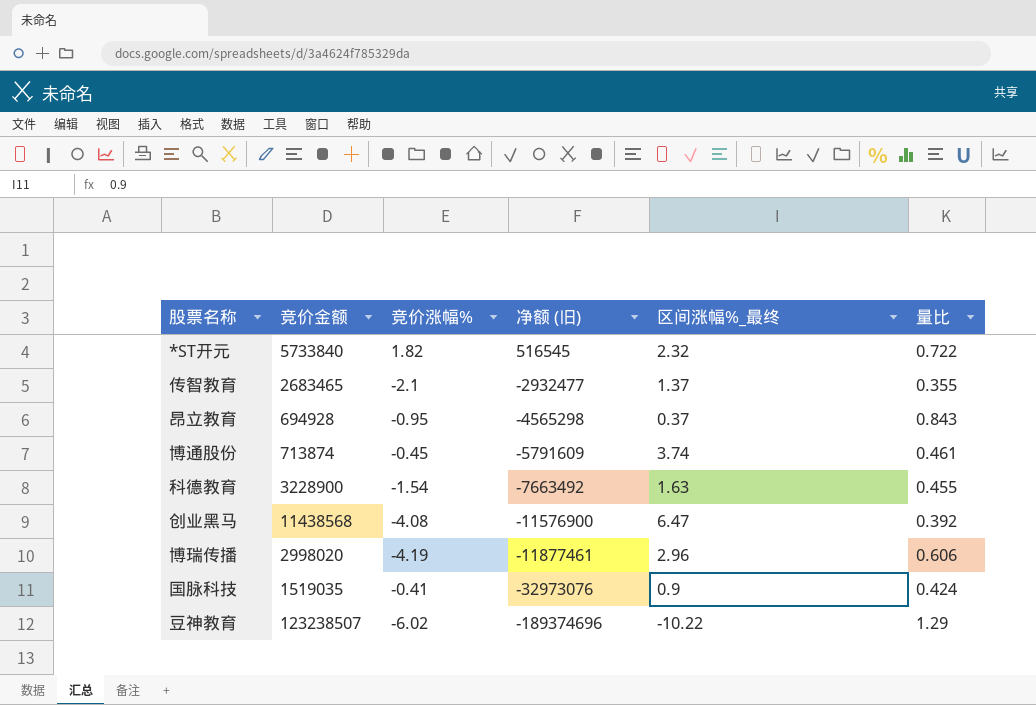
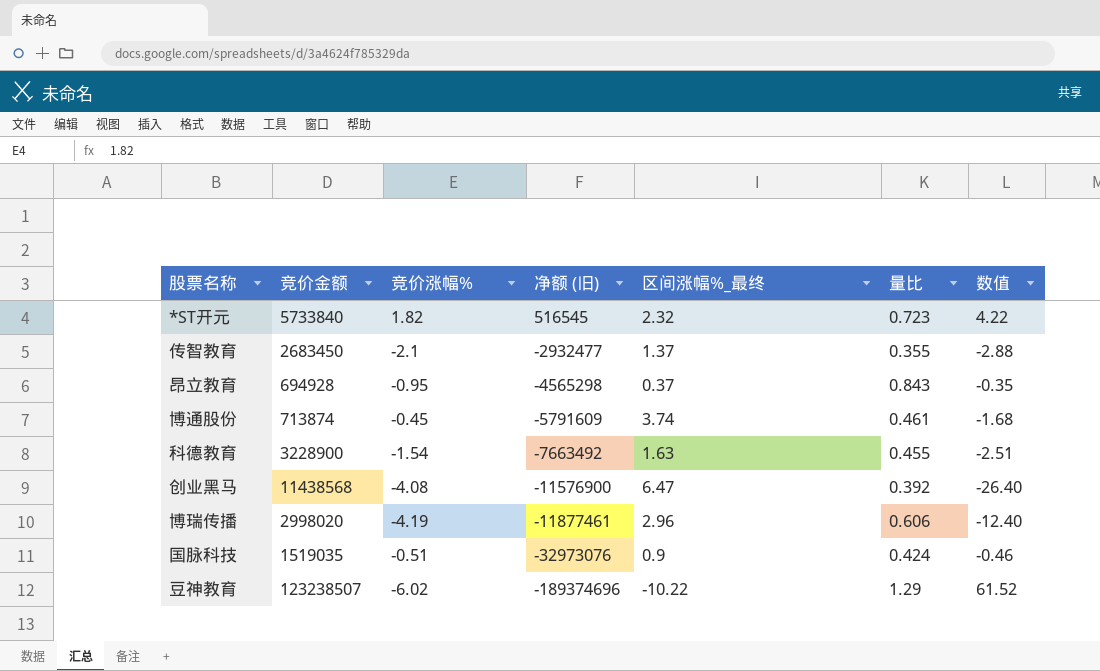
column 数值 | formula: none -> [竞价涨幅%] * [区间涨幅%_最终]
*ST开元 | 量比: 0.722 -> 0.723
传智教育 | 竞价金额: 2683465 -> 2683450
国脉科技 | 竞价涨幅%: -0.41 -> -0.51

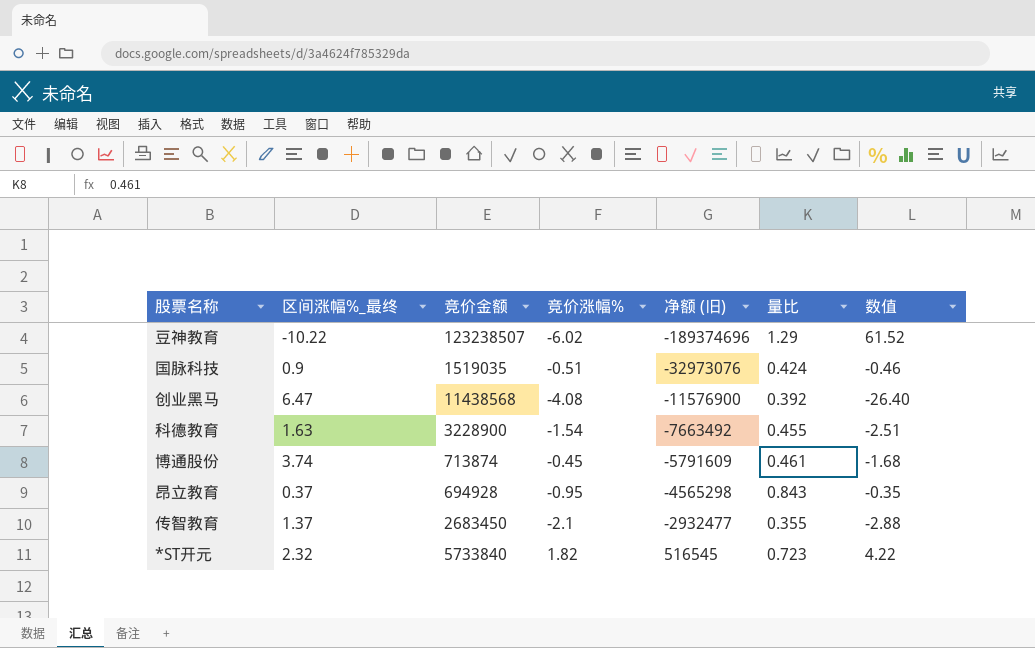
row order: 净额 (旧) descending -> 净额 (旧) ascending
column 区间涨幅%_最终 | position: 5 -> 2
row 博瑞传播: 2998020 | -4.19 | -11877461 | 2.96 | 0.606 | -12.40 -> none

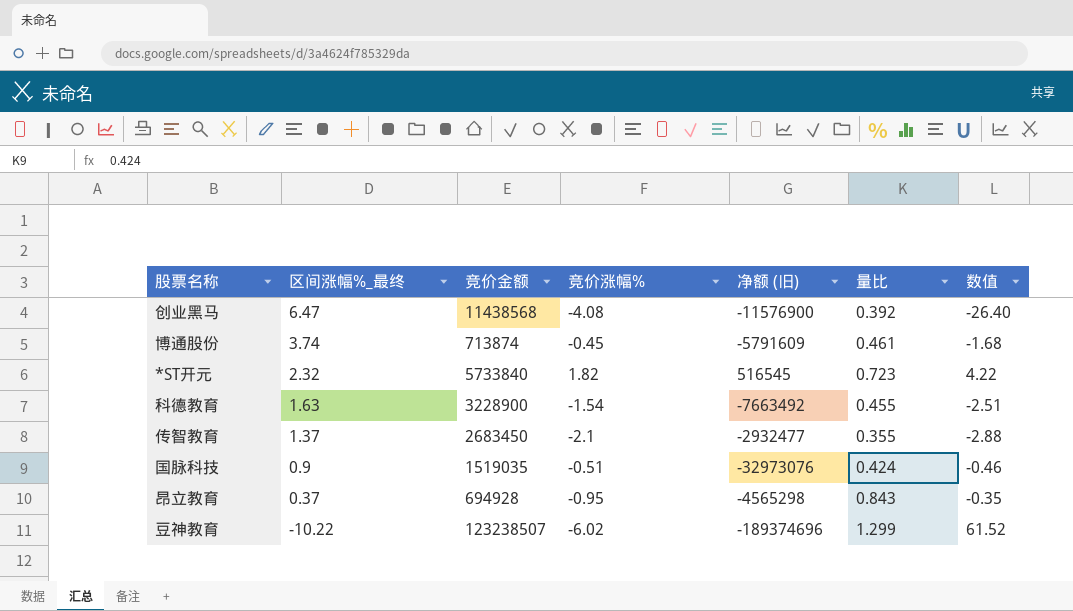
row order: 净额 (旧) ascending -> 区间涨幅%_最终 descending
豆神教育 | 量比: 1.29 -> 1.299

